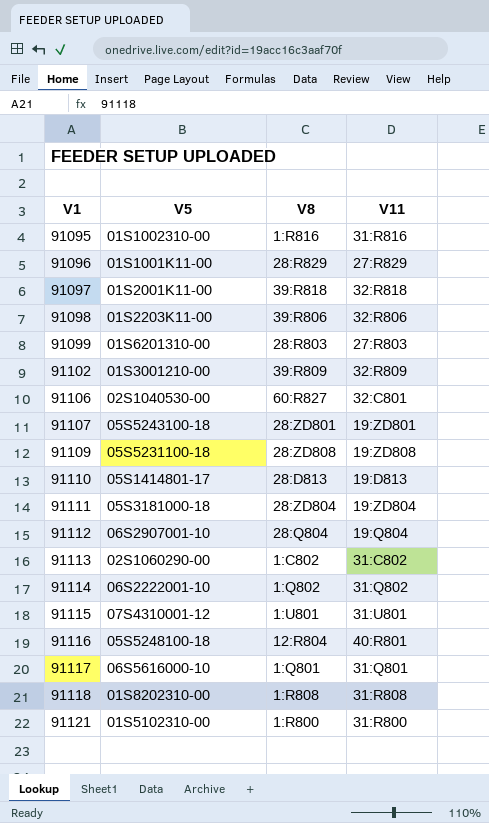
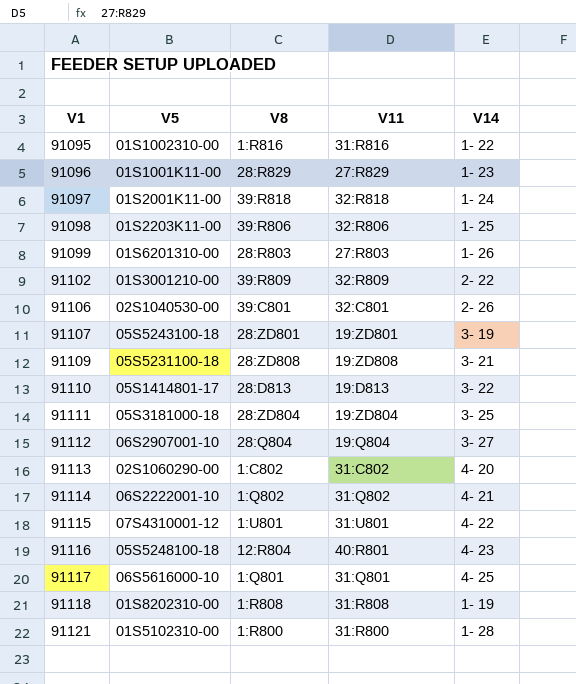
column V14 | position: none -> 5
91106 | V8: 60:R827 -> 39:C801

